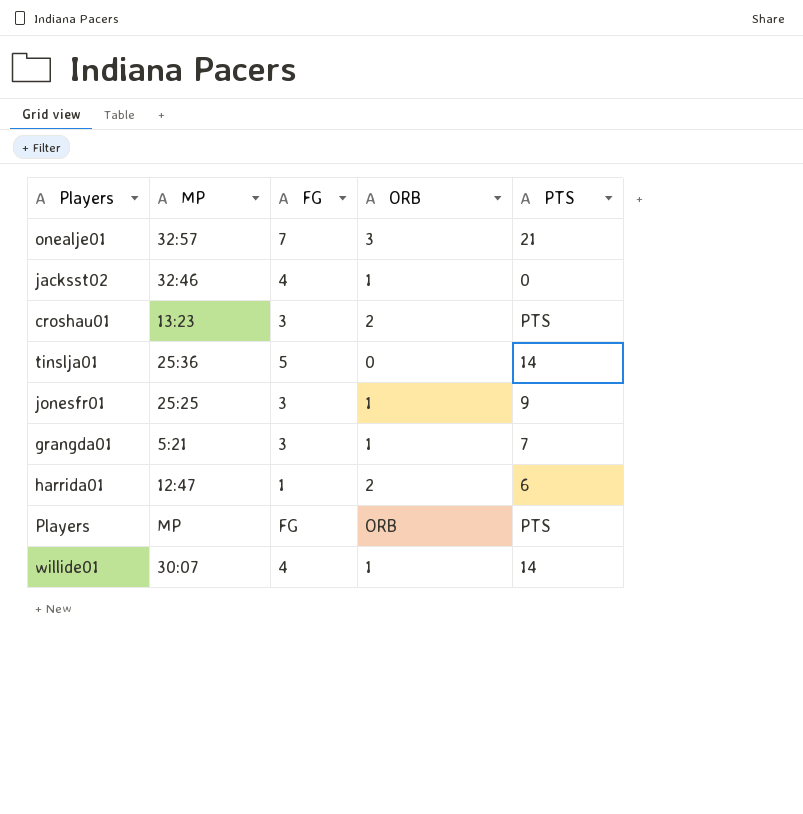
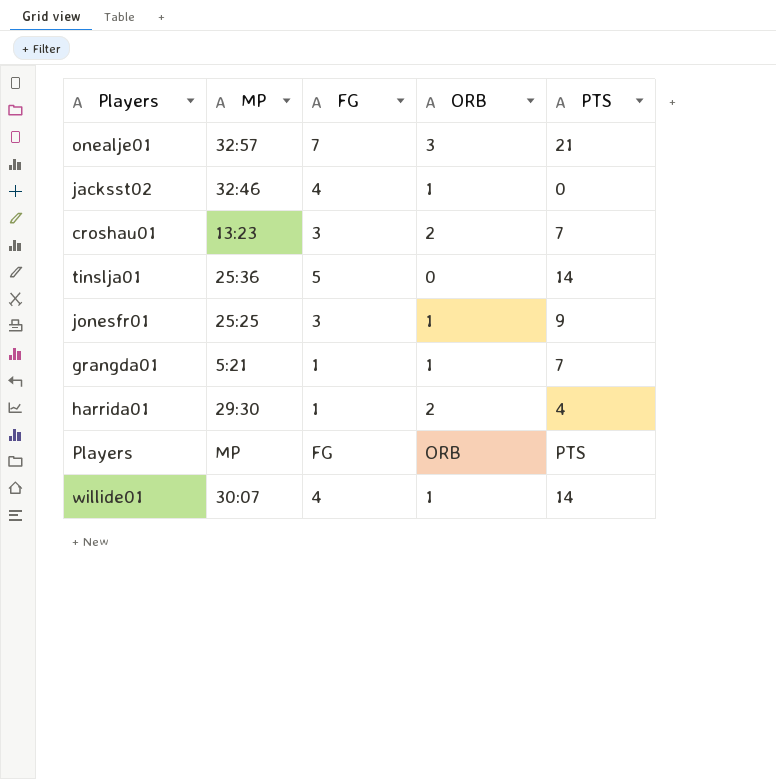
croshau01 | PTS: PTS -> 7
grangda01 | FG: 3 -> 1
harrida01 | MP: 12:47 -> 29:30
harrida01 | PTS: 6 -> 4

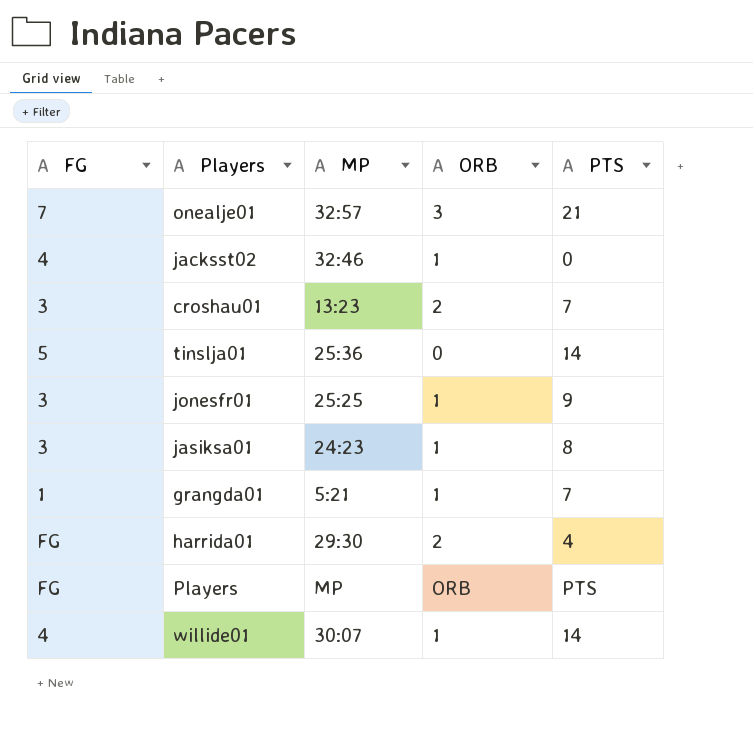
column FG | position: 3 -> 1
row jasiksa01: none -> 3 | 24:23 | 1 | 8
harrida01 | FG: 1 -> FG

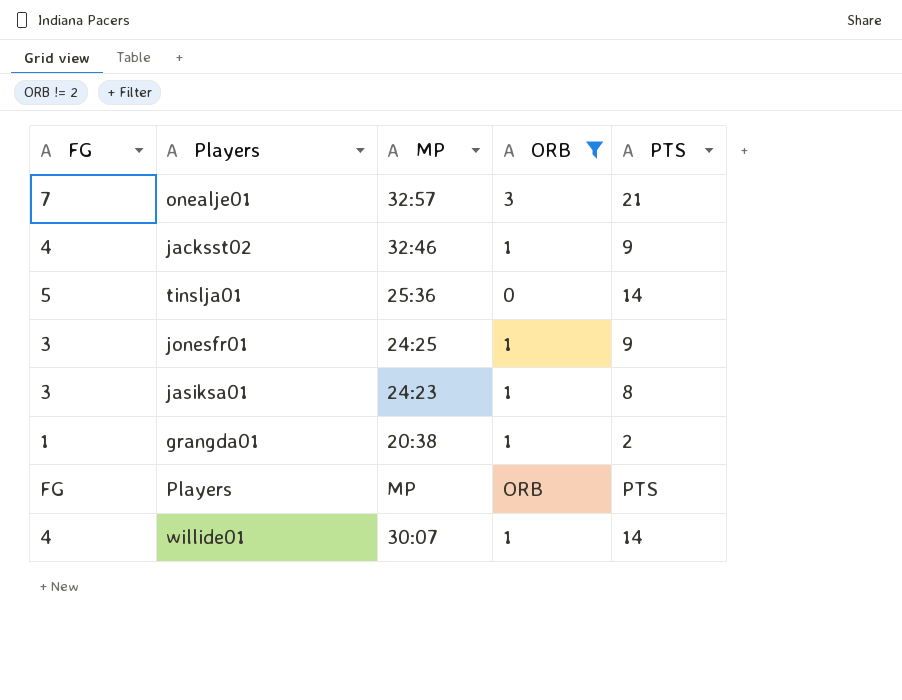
filter: none -> ORB != 2
jacksst02 | PTS: 0 -> 9
jonesfr01 | MP: 25:25 -> 24:25
grangda01 | MP: 5:21 -> 20:38
grangda01 | PTS: 7 -> 2

